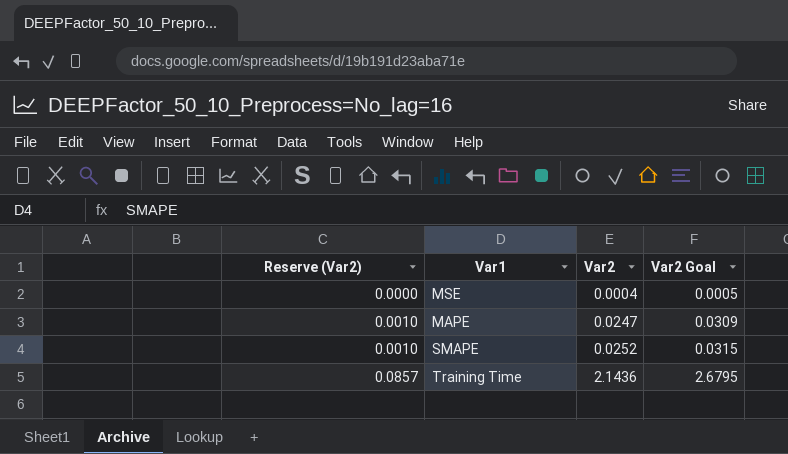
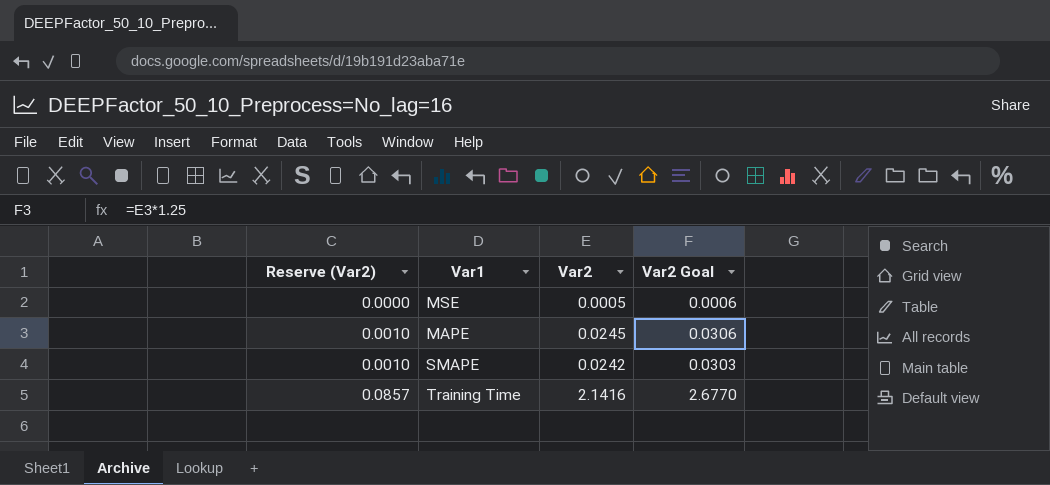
MSE | Var2: 0.0004 -> 0.0005
MSE | Var2 Goal: 0.0005 -> 0.0006
MAPE | Var2: 0.0247 -> 0.0245
MAPE | Var2 Goal: 0.0309 -> 0.0306
SMAPE | Var2: 0.0252 -> 0.0242
SMAPE | Var2 Goal: 0.0315 -> 0.0303
Training Time | Var2: 2.1436 -> 2.1416
Training Time | Var2 Goal: 2.6795 -> 2.6770

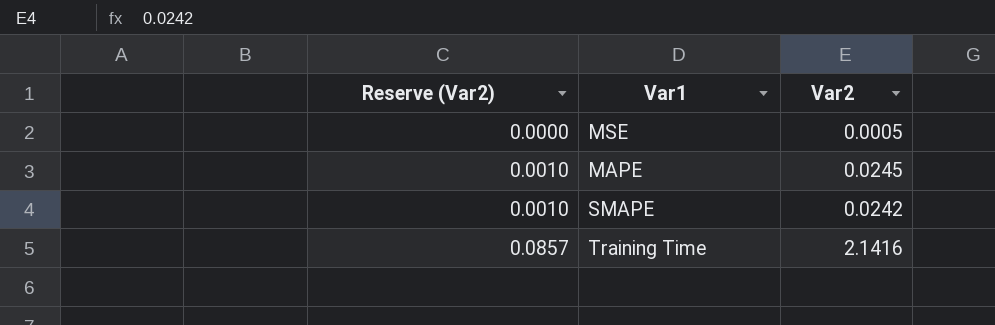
column Var2 Goal | formula: [Var2] * 1.25 -> none

